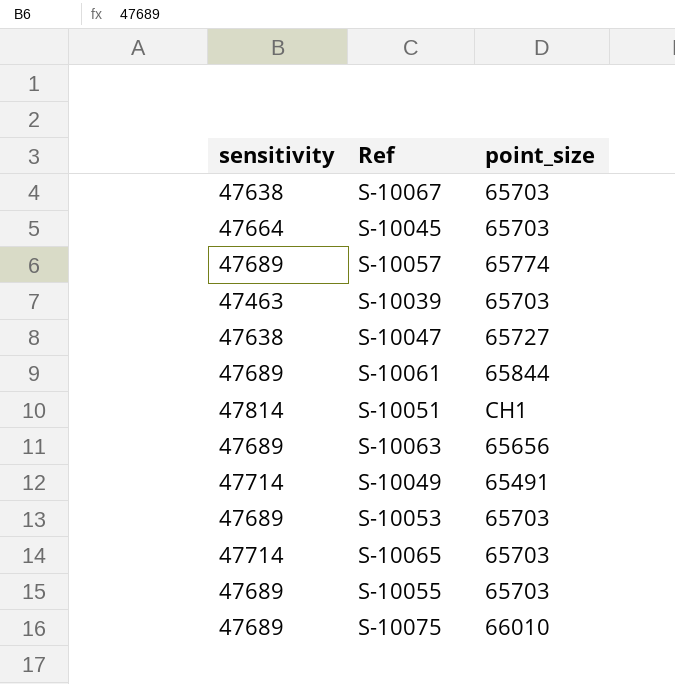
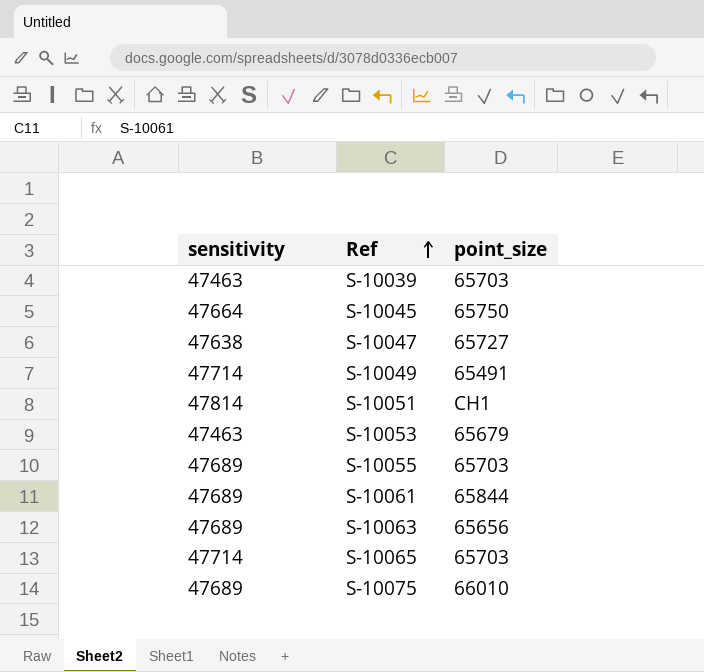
row order: none -> Ref ascending
row S-10067: 47638 | 65703 -> none
row S-10057: 47689 | 65774 -> none
S-10045 | point_size: 65703 -> 65750
S-10053 | sensitivity: 47689 -> 47463
S-10053 | point_size: 65703 -> 65679

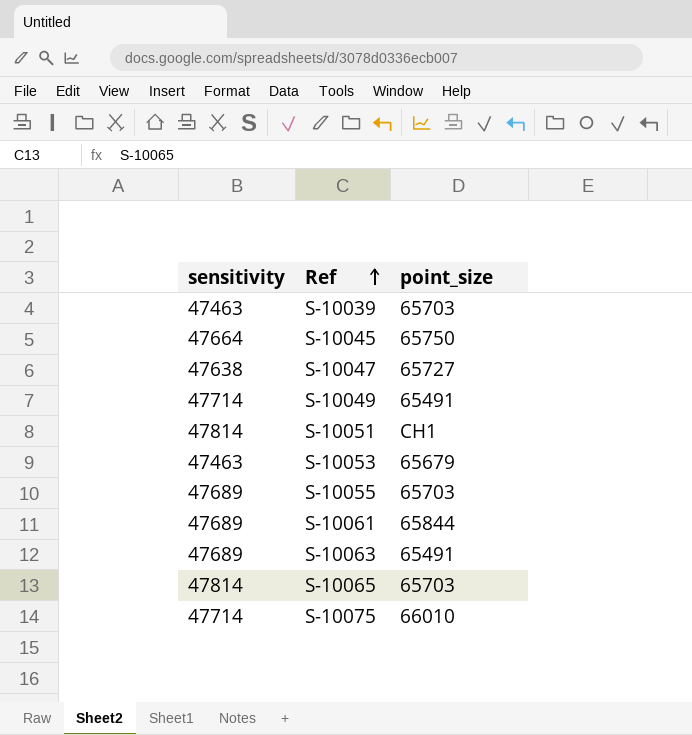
S-10063 | point_size: 65656 -> 65491
S-10065 | sensitivity: 47714 -> 47814
S-10075 | sensitivity: 47689 -> 47714

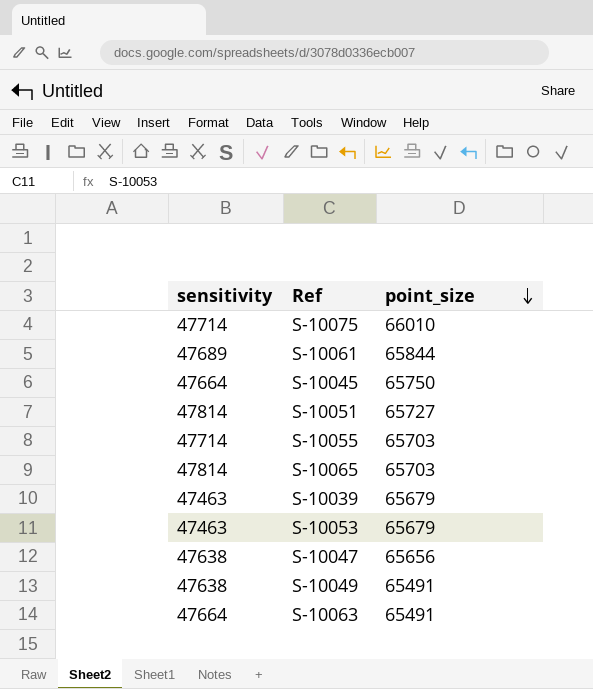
row order: Ref ascending -> point_size descending
S-10051 | point_size: CH1 -> 65727
S-10055 | sensitivity: 47689 -> 47714
S-10039 | point_size: 65703 -> 65679
S-10047 | point_size: 65727 -> 65656
S-10049 | sensitivity: 47714 -> 47638
S-10063 | sensitivity: 47689 -> 47664

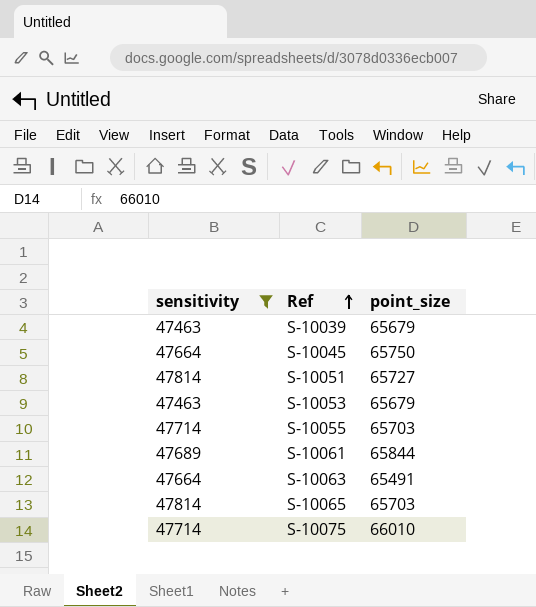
filter: none -> sensitivity != 47638
row order: point_size descending -> Ref ascending

